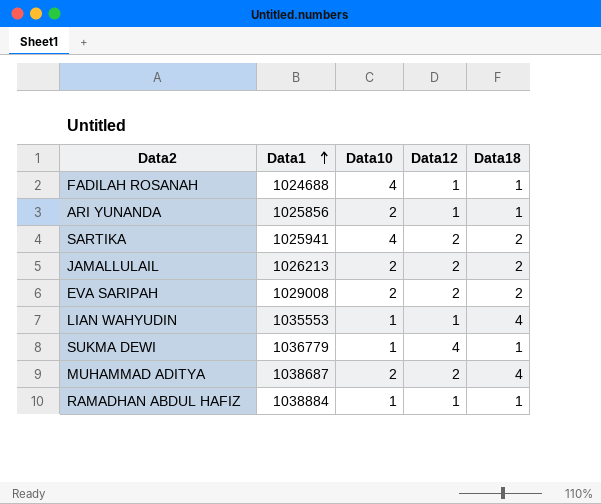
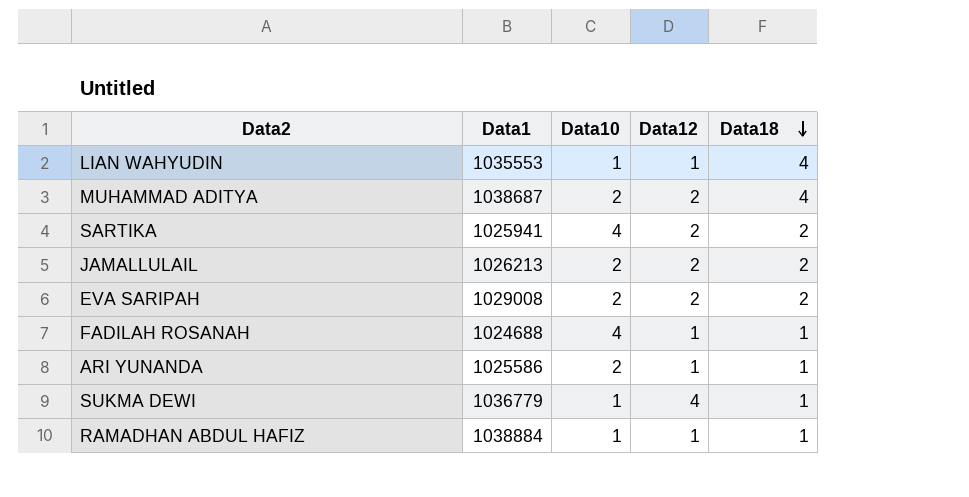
row order: Data1 ascending -> Data18 descending
ARI YUNANDA | Data1: 1025856 -> 1025586

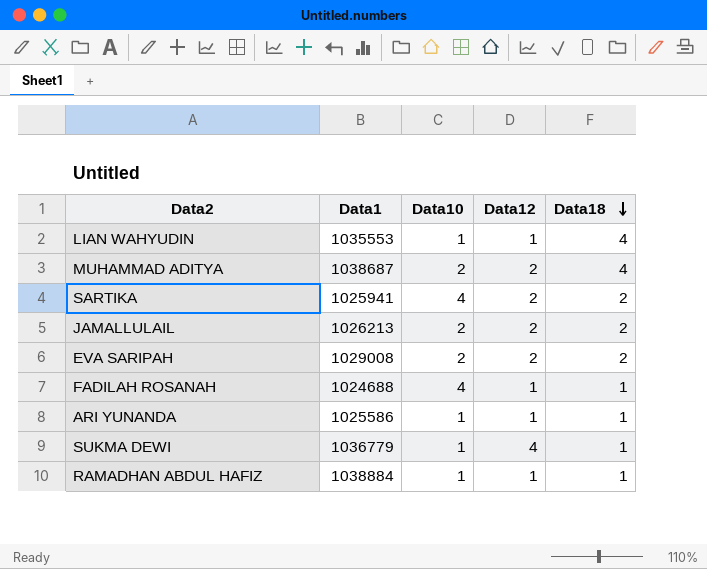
ARI YUNANDA | Data10: 2 -> 1

